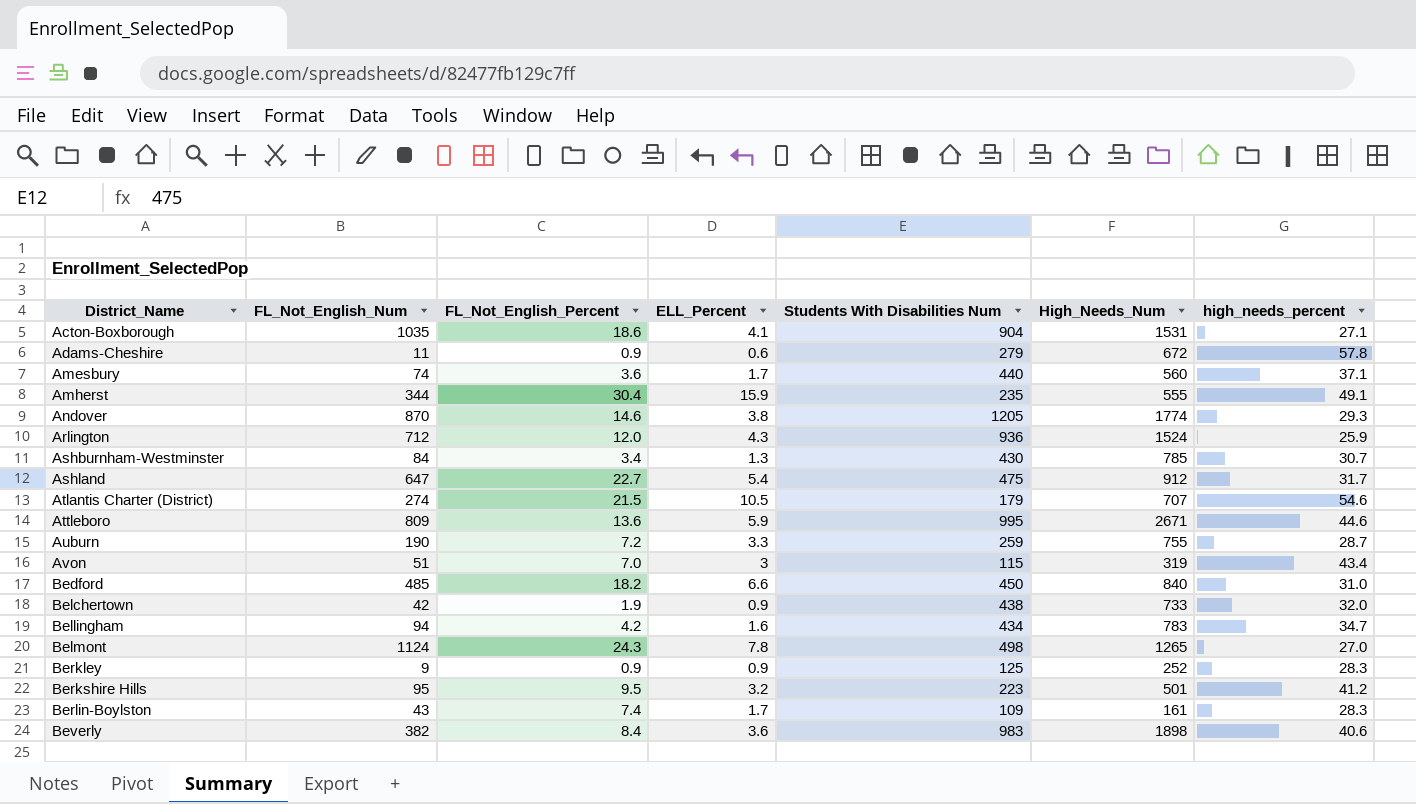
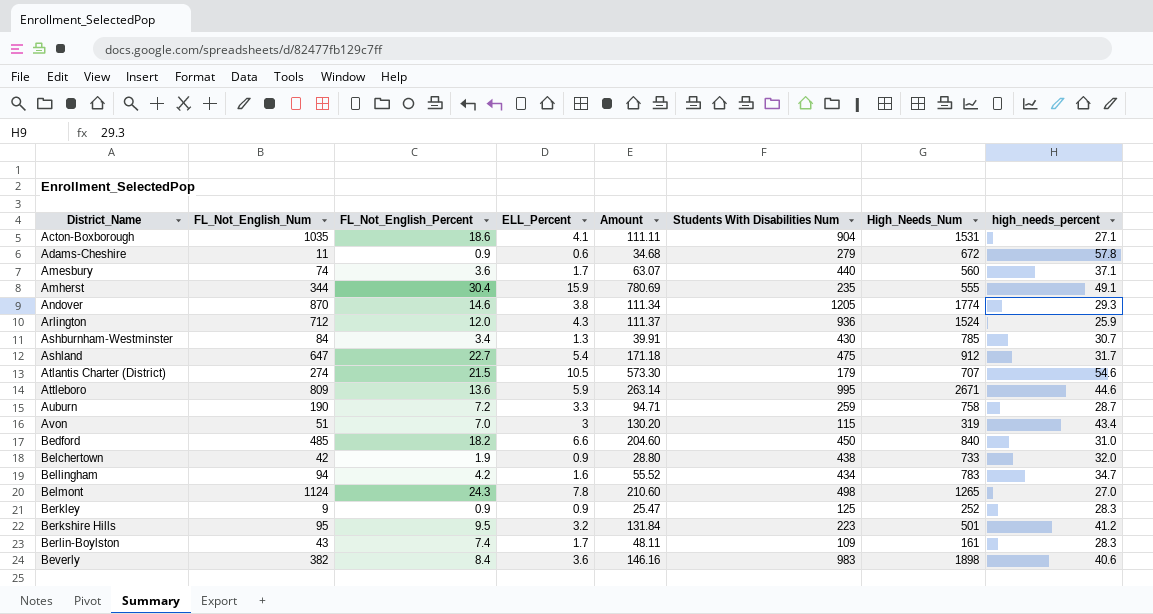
column Amount | formula: none -> [ELL_Percent] * [high_needs_percent]
Auburn | High_Needs_Num: 755 -> 758

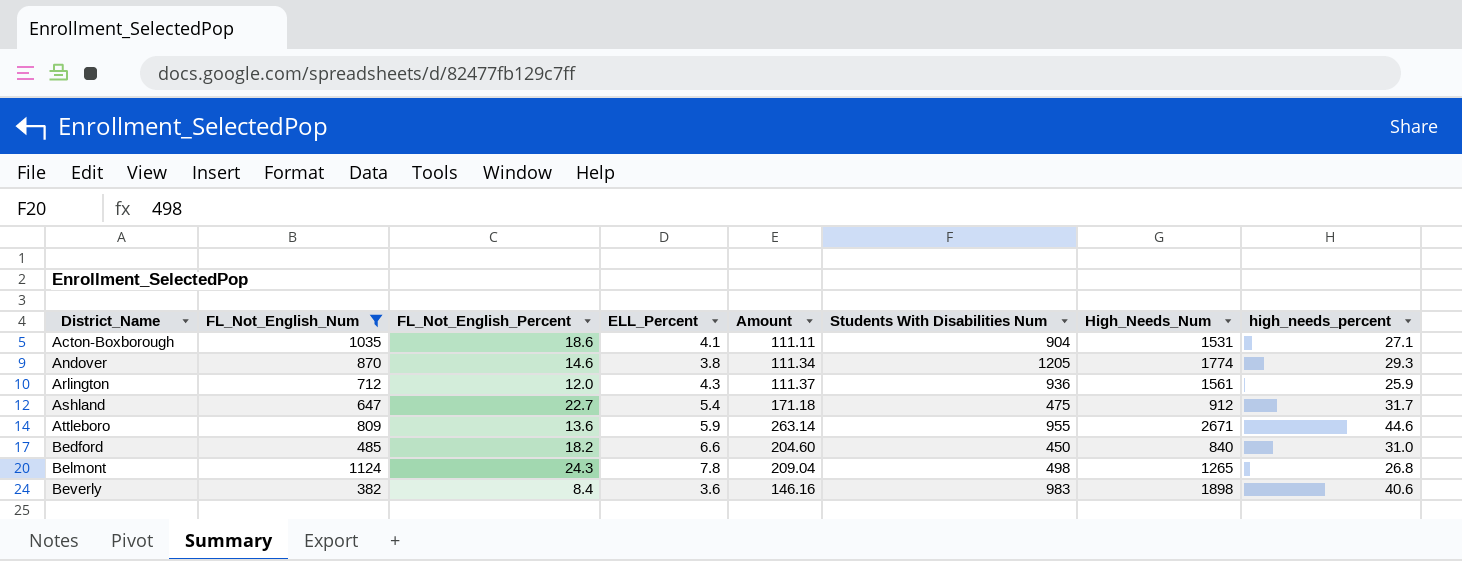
filter: none -> FL_Not_English_Num >= 382
Arlington | High_Needs_Num: 1524 -> 1561
Attleboro | Students With Disabilities Num: 995 -> 955
Belmont | Amount: 210.60 -> 209.04
Belmont | high_needs_percent: 27.0 -> 26.8

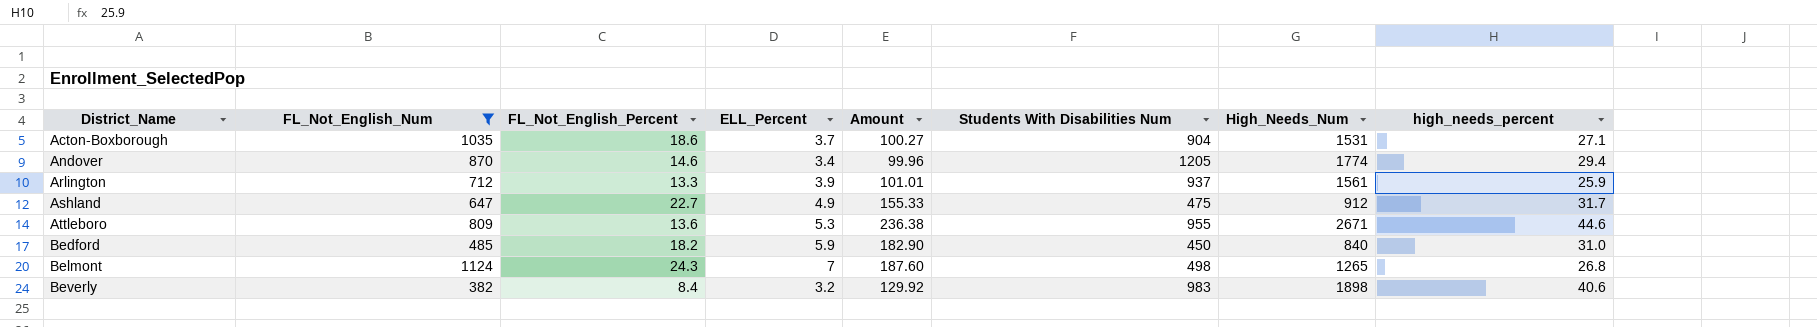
Acton-Boxborough | ELL_Percent: 4.1 -> 3.7
Acton-Boxborough | Amount: 111.11 -> 100.27
Andover | ELL_Percent: 3.8 -> 3.4
Andover | Amount: 111.34 -> 99.96
Andover | high_needs_percent: 29.3 -> 29.4
Arlington | FL_Not_English_Percent: 12.0 -> 13.3
Arlington | ELL_Percent: 4.3 -> 3.9
Arlington | Amount: 111.37 -> 101.01
Arlington | Students With Disabilities Num: 936 -> 937
Ashland | ELL_Percent: 5.4 -> 4.9
Ashland | Amount: 171.18 -> 155.33
Attleboro | ELL_Percent: 5.9 -> 5.3
Attleboro | Amount: 263.14 -> 236.38
Bedford | ELL_Percent: 6.6 -> 5.9
Bedford | Amount: 204.60 -> 182.90
Belmont | ELL_Percent: 7.8 -> 7
Belmont | Amount: 209.04 -> 187.60
Beverly | ELL_Percent: 3.6 -> 3.2
Beverly | Amount: 146.16 -> 129.92

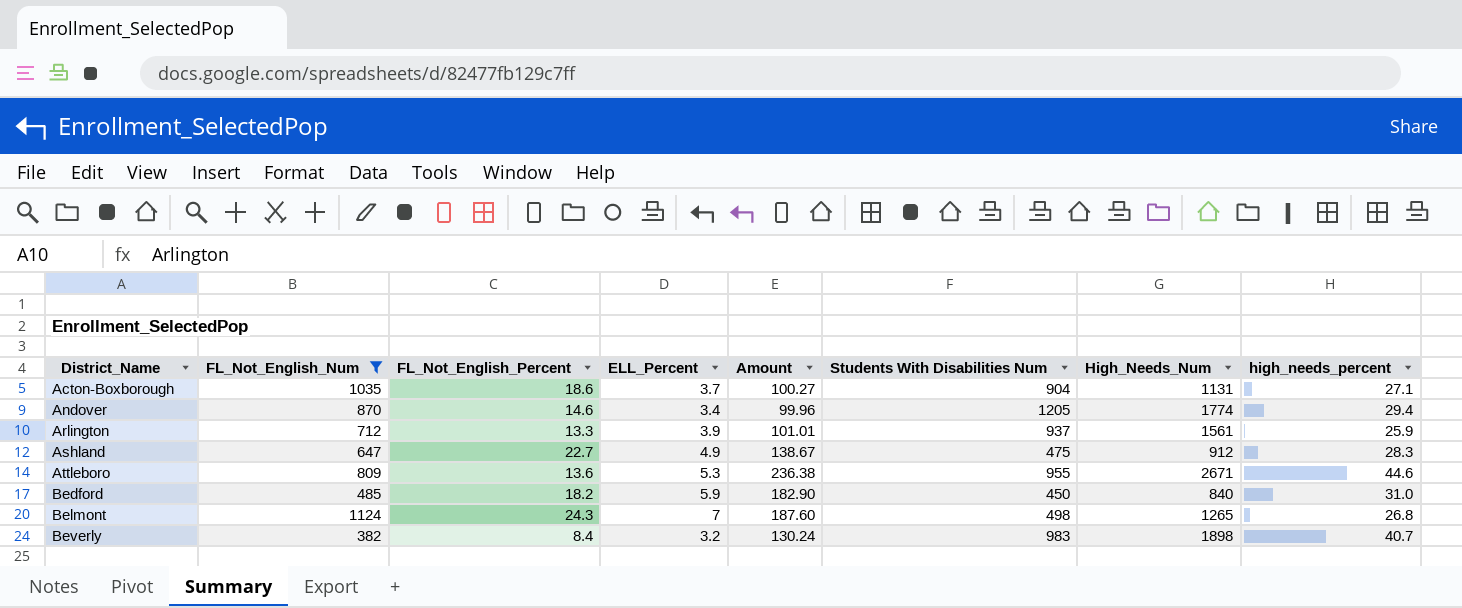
Acton-Boxborough | High_Needs_Num: 1531 -> 1131
Ashland | Amount: 155.33 -> 138.67
Ashland | high_needs_percent: 31.7 -> 28.3
Beverly | Amount: 129.92 -> 130.24
Beverly | high_needs_percent: 40.6 -> 40.7

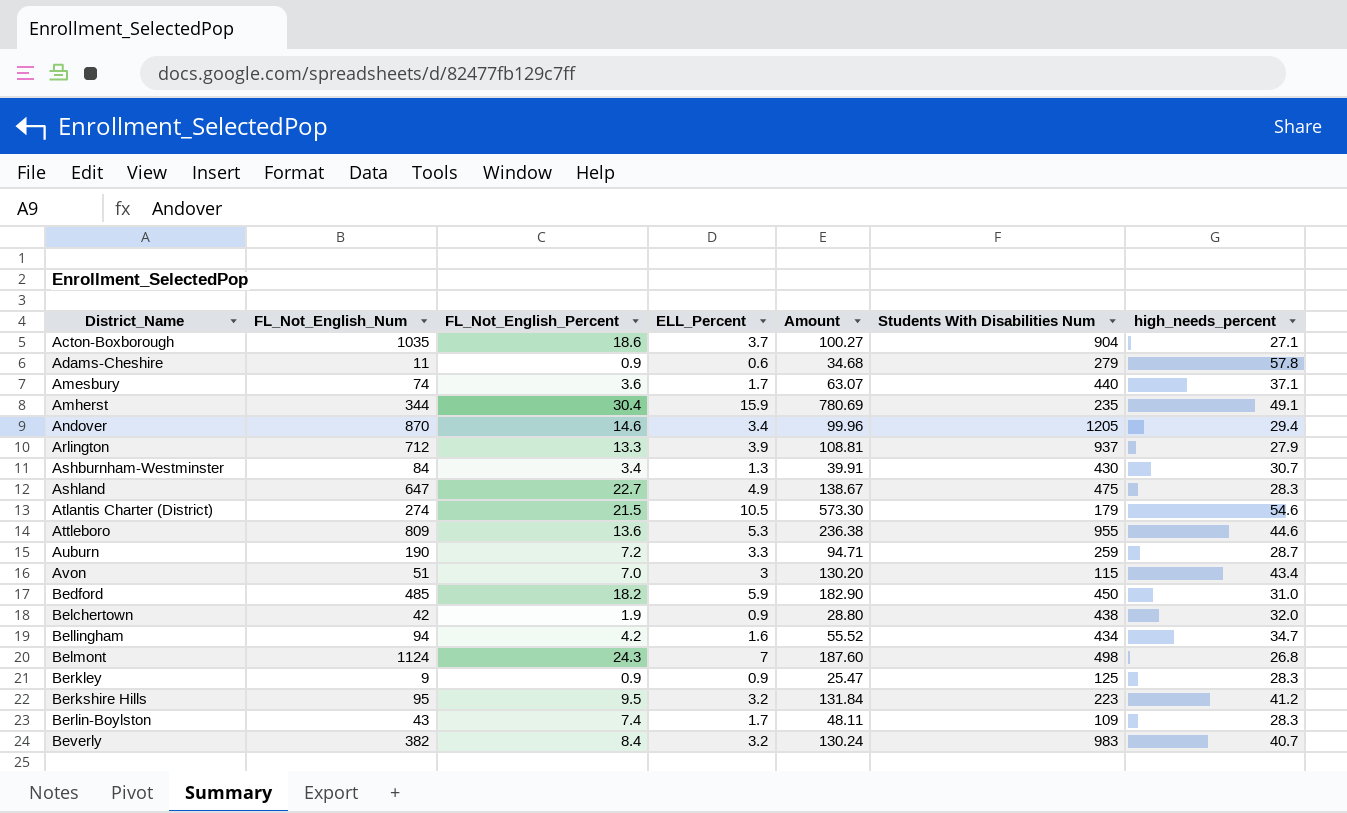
filter: FL_Not_English_Num >= 382 -> none
column High_Needs_Num | position: 7 -> none
Arlington | Amount: 101.01 -> 108.81
Arlington | high_needs_percent: 25.9 -> 27.9

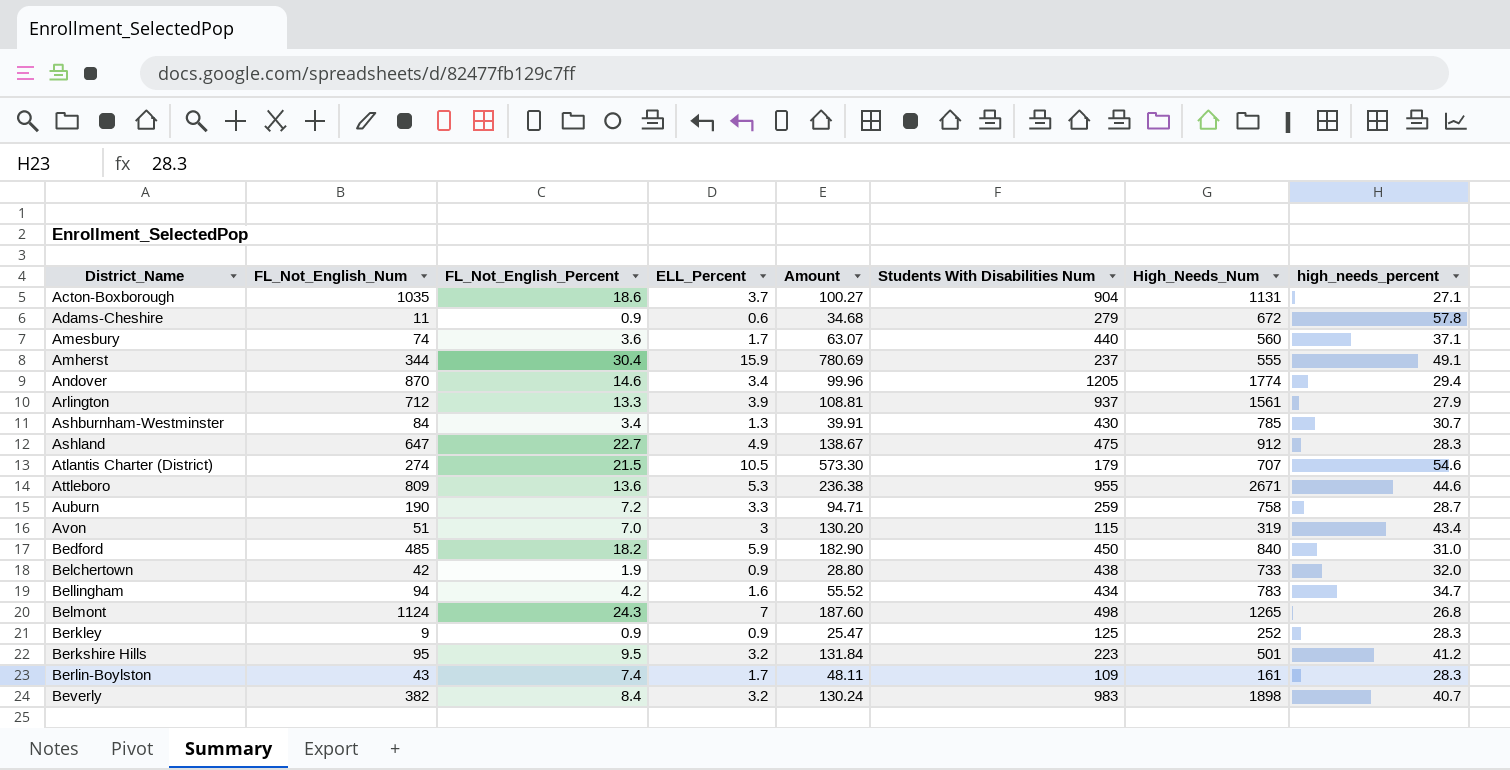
column High_Needs_Num | position: none -> 7
Amherst | Students With Disabilities Num: 235 -> 237

